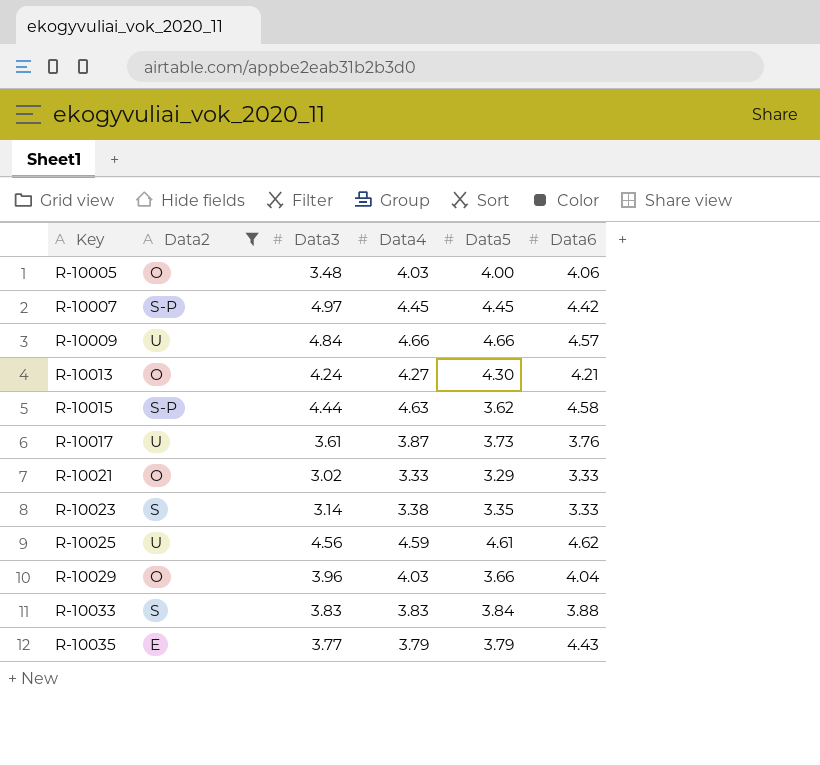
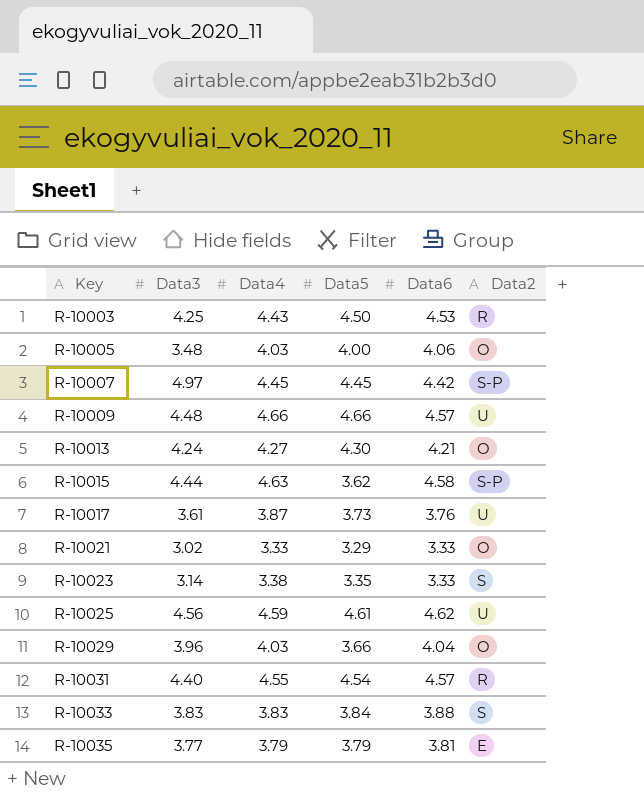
filter: Data2 != R -> none
column Data2 | position: 2 -> 6
R-10009 | Data3: 4.84 -> 4.48
R-10035 | Data6: 4.43 -> 3.81

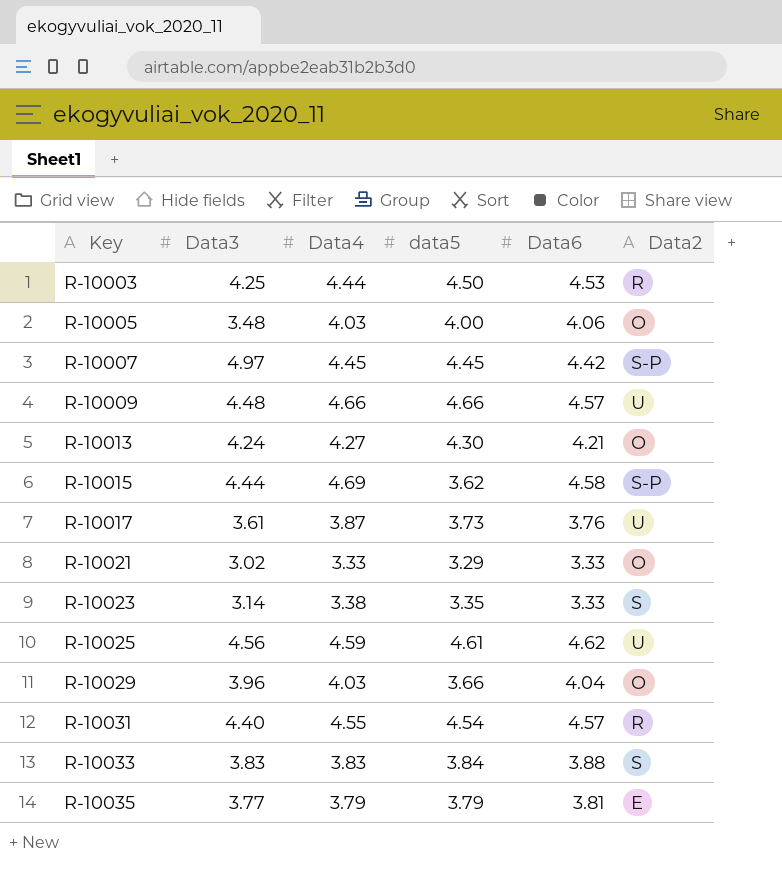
column name: Data5 -> data5
R-10003 | Data4: 4.43 -> 4.44
R-10015 | Data4: 4.63 -> 4.69

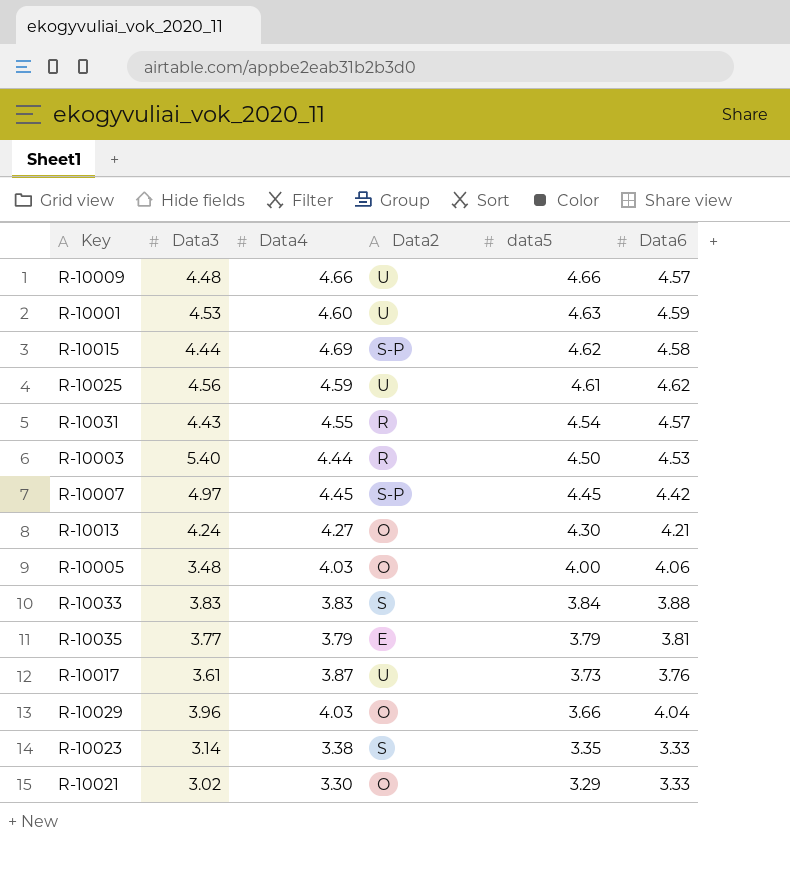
row order: Key ascending -> data5 descending
column Data2 | position: 6 -> 4
row R-10001: none -> 4.53 | 4.60 | U | 4.63 | 4.59
R-10015 | data5: 3.62 -> 4.62
R-10031 | Data3: 4.40 -> 4.43
R-10003 | Data3: 4.25 -> 5.40
R-10021 | Data4: 3.33 -> 3.30

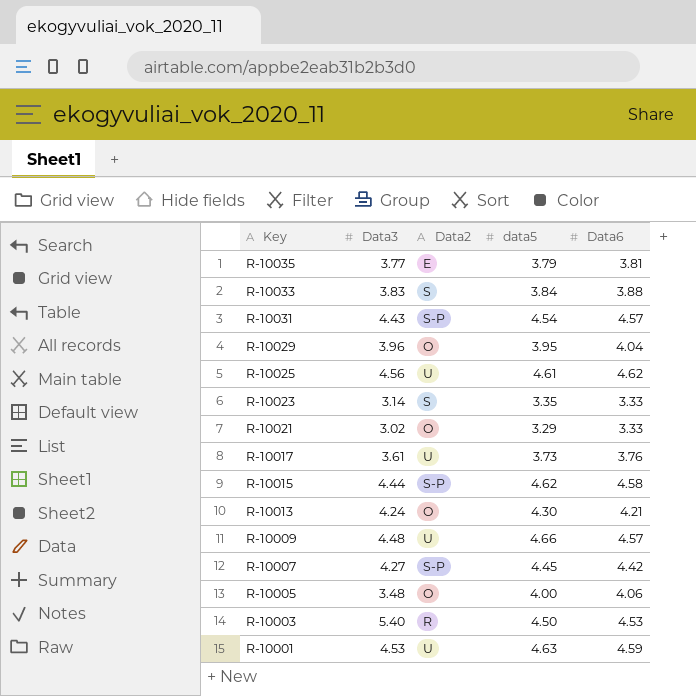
row order: data5 descending -> Key descending
column Data4 | position: 3 -> none
R-10031 | Data2: R -> S-P
R-10029 | data5: 3.66 -> 3.95
R-10007 | Data3: 4.97 -> 4.27

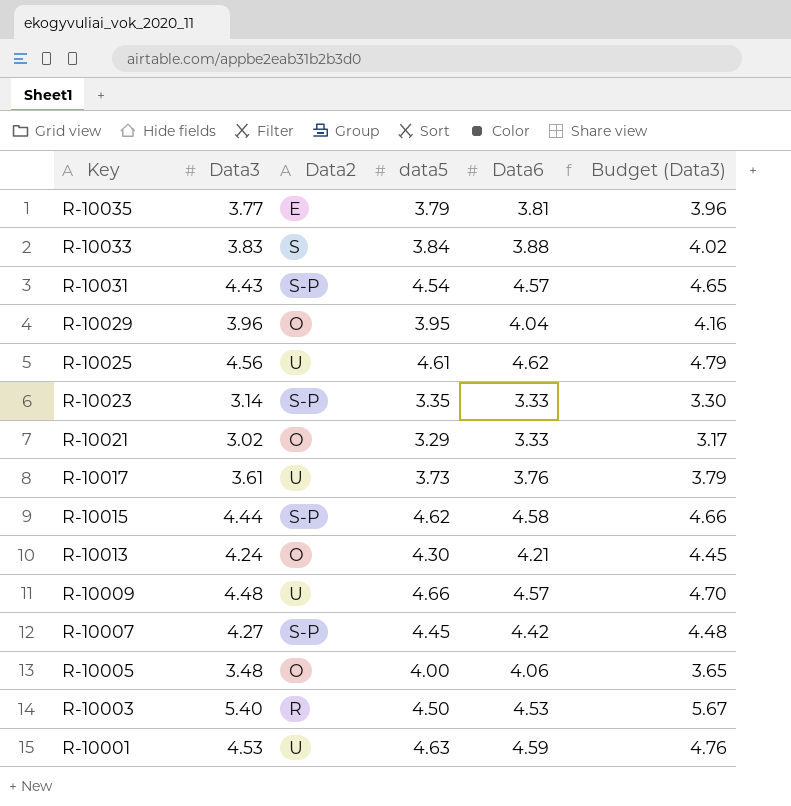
column Budget (Data3) | formula: none -> [Data3] * 1.05
R-10023 | Data2: S -> S-P

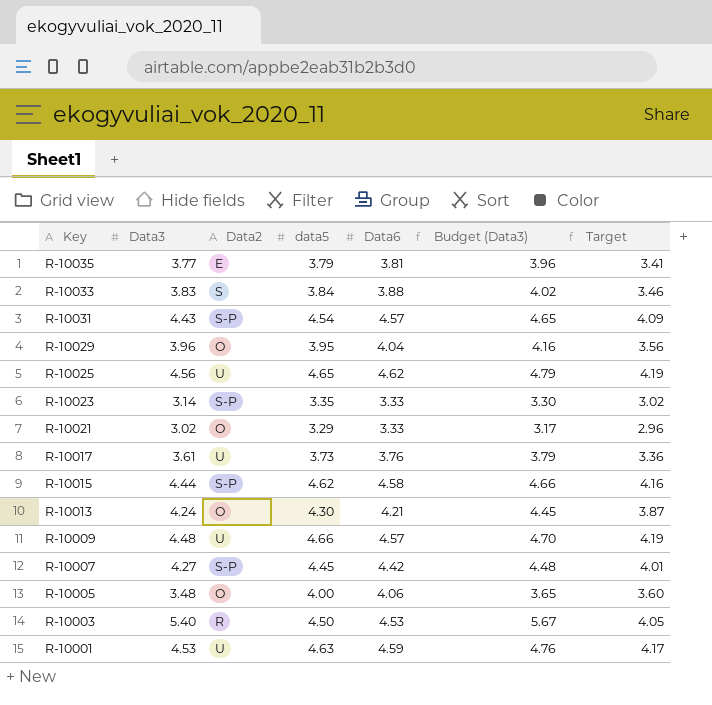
column Target | formula: none -> [data5] * 0.9
R-10025 | data5: 4.61 -> 4.65

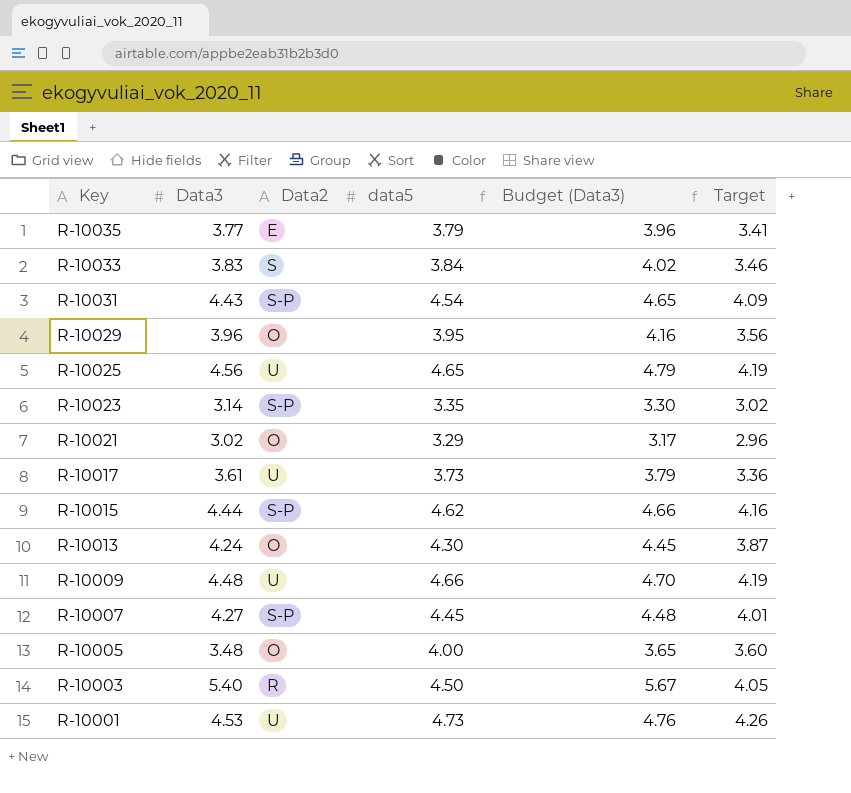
column Data6 | position: 5 -> none
R-10001 | data5: 4.63 -> 4.73
R-10001 | Target: 4.17 -> 4.26

